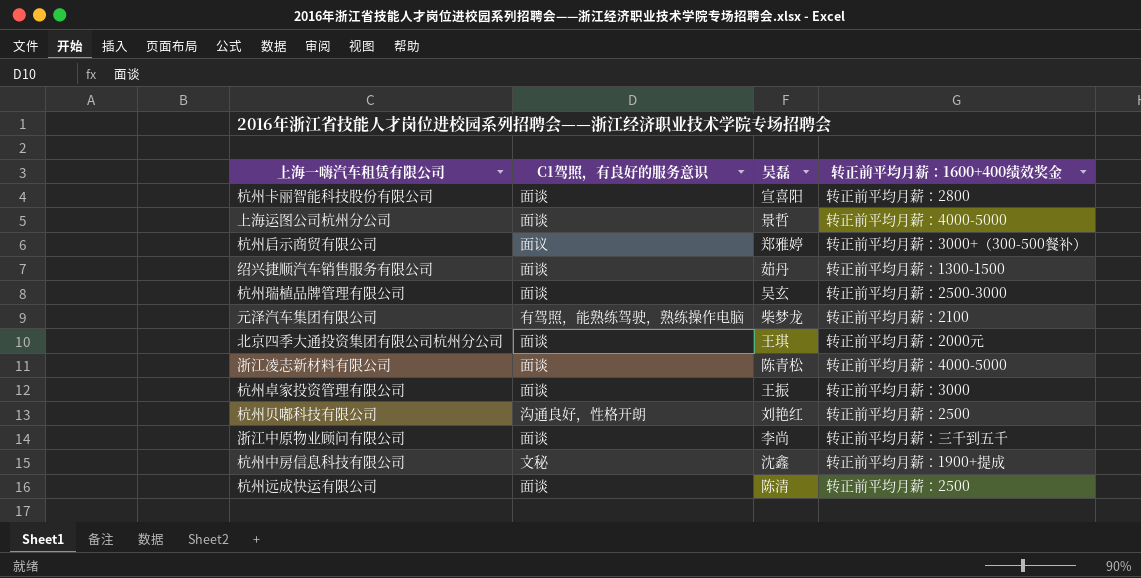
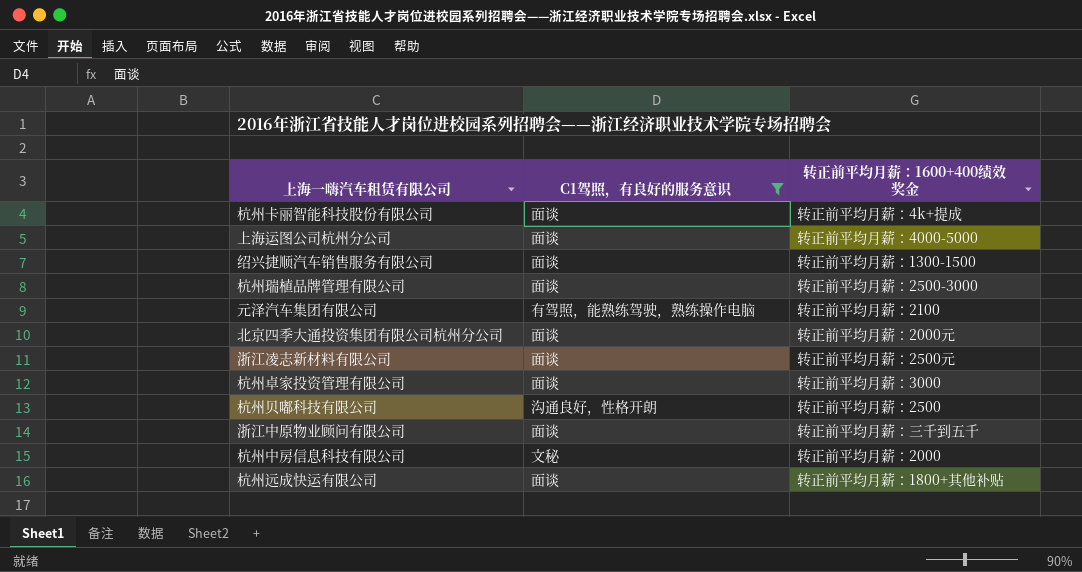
filter: none -> C1驾照，有良好的服务意识 != 面议
column 吴磊 | position: 3 -> none
杭州卡丽智能科技股份有限公司 | 转正前平均月薪：1600+400绩效奖金: 转正前平均月薪：2800 -> 转正前平均月薪：4k+提成
浙江凌志新材料有限公司 | 转正前平均月薪：1600+400绩效奖金: 转正前平均月薪：4000-5000 -> 转正前平均月薪：2500元
杭州中房信息科技有限公司 | 转正前平均月薪：1600+400绩效奖金: 转正前平均月薪：1900+提成 -> 转正前平均月薪：2000
杭州远成快运有限公司 | 转正前平均月薪：1600+400绩效奖金: 转正前平均月薪：2500 -> 转正前平均月薪：1800+其他补贴

